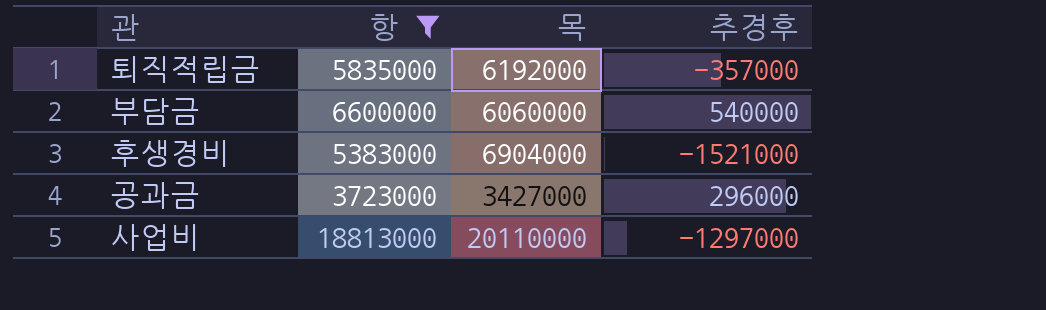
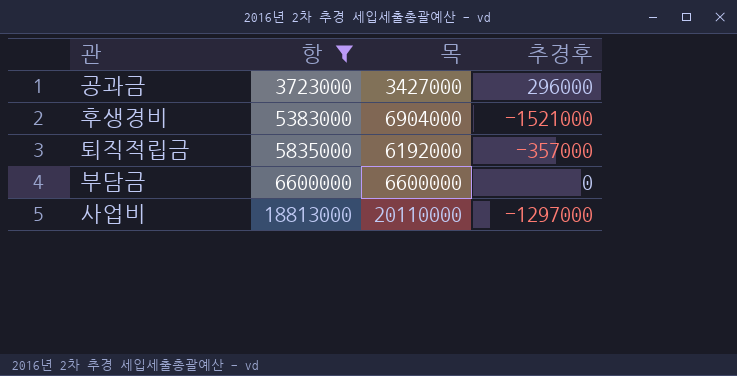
row order: none -> 항 ascending
부담금 | 목: 6060000 -> 6600000
부담금 | 추경후: 540000 -> 0

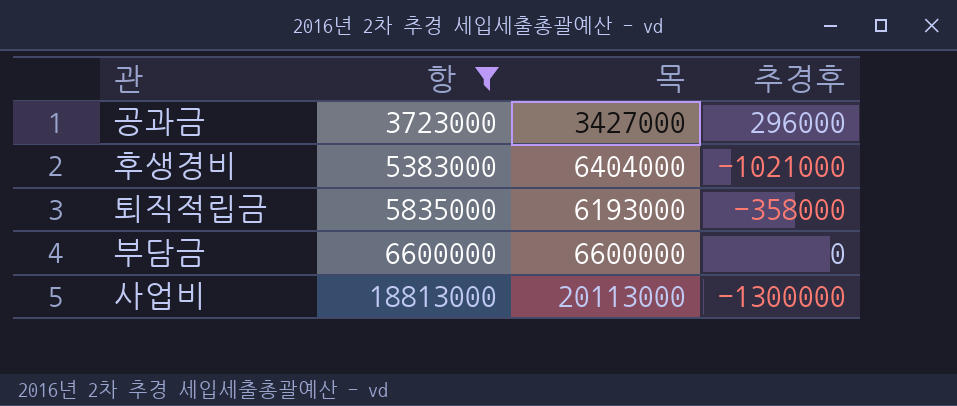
후생경비 | 목: 6904000 -> 6404000
후생경비 | 추경후: -1521000 -> -1021000
퇴직적립금 | 목: 6192000 -> 6193000
퇴직적립금 | 추경후: -357000 -> -358000
사업비 | 목: 20110000 -> 20113000
사업비 | 추경후: -1297000 -> -1300000

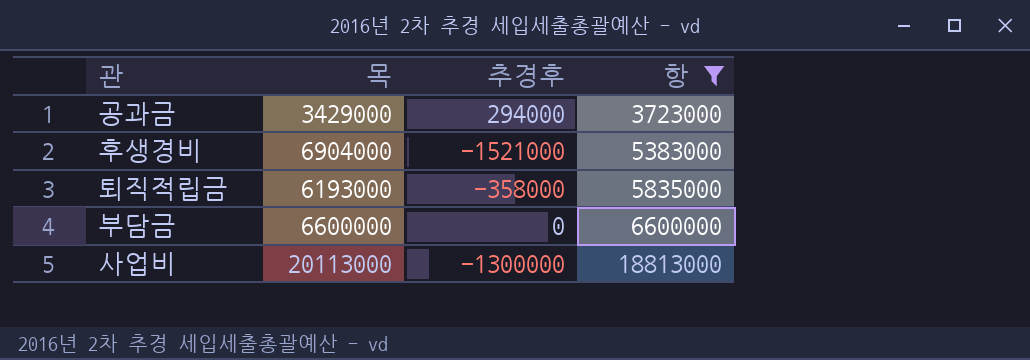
column 항 | position: 2 -> 4
공과금 | 목: 3427000 -> 3429000
공과금 | 추경후: 296000 -> 294000
후생경비 | 목: 6404000 -> 6904000
후생경비 | 추경후: -1021000 -> -1521000

